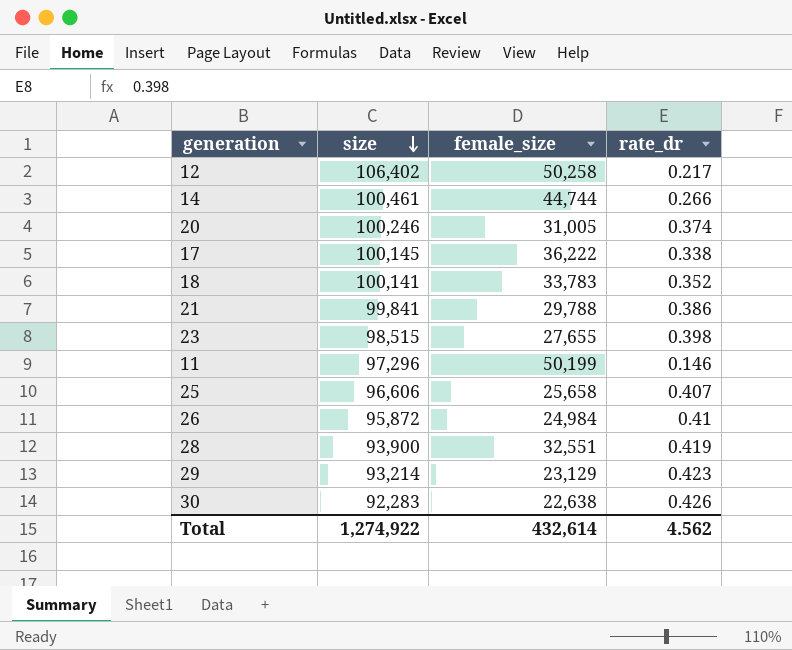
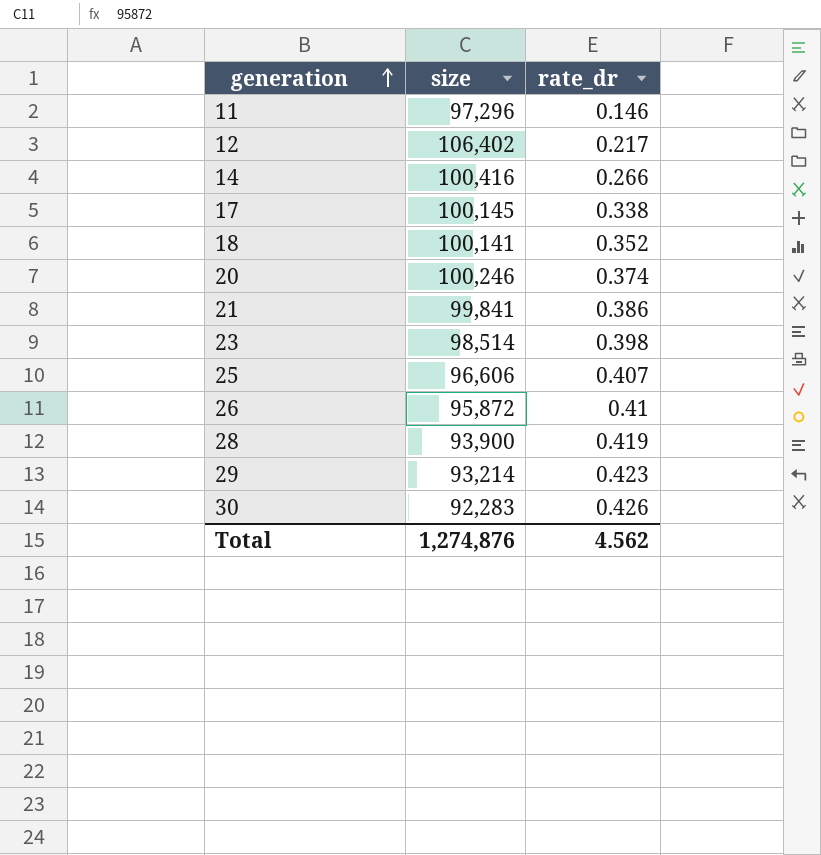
row order: size descending -> generation ascending
column female_size | position: 3 -> none
14 | size: 100,461 -> 100,416
23 | size: 98,515 -> 98,514
Total | size: 1,274,922 -> 1,274,876

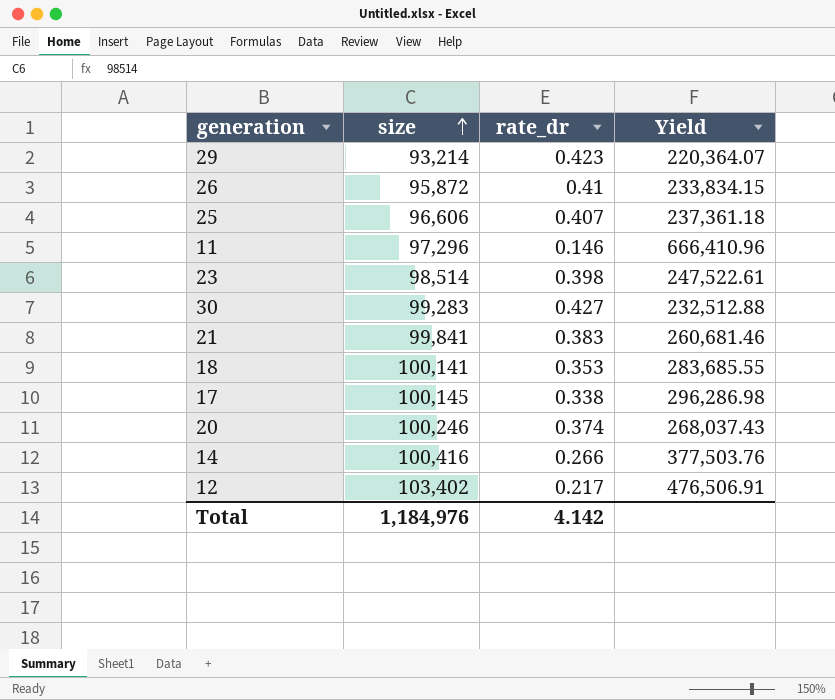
row order: generation ascending -> size ascending
column Yield | formula: none -> [size] / [rate_dr]
row 28: 93,900 | 0.419 -> none
30 | size: 92,283 -> 99,283
30 | rate_dr: 0.426 -> 0.427
21 | rate_dr: 0.386 -> 0.383
18 | rate_dr: 0.352 -> 0.353
12 | size: 106,402 -> 103,402
Total | size: 1,274,876 -> 1,184,976
Total | rate_dr: 4.562 -> 4.142

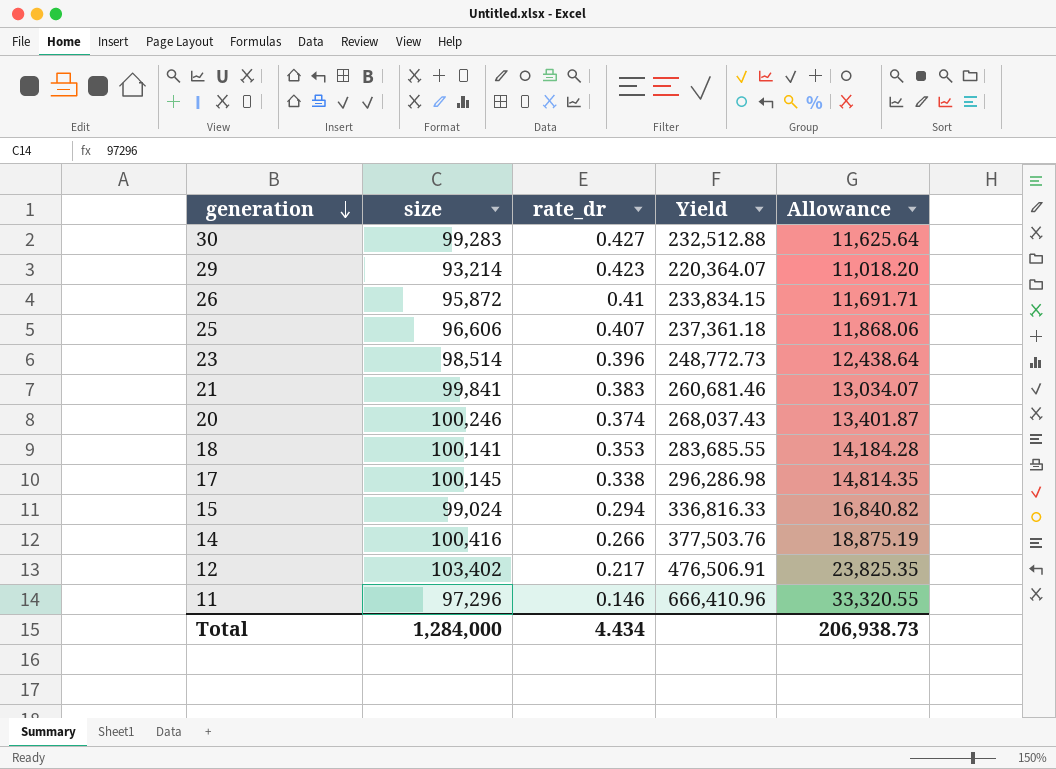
row order: size ascending -> generation descending
column Allowance | formula: none -> [Yield] * 0.05
23 | rate_dr: 0.398 -> 0.396
23 | Yield: 247,522.61 -> 248,772.73
row 15: none -> 99,024 | 0.294 | 336,816.33 | 16,840.82
Total | size: 1,184,976 -> 1,284,000
Total | rate_dr: 4.142 -> 4.434

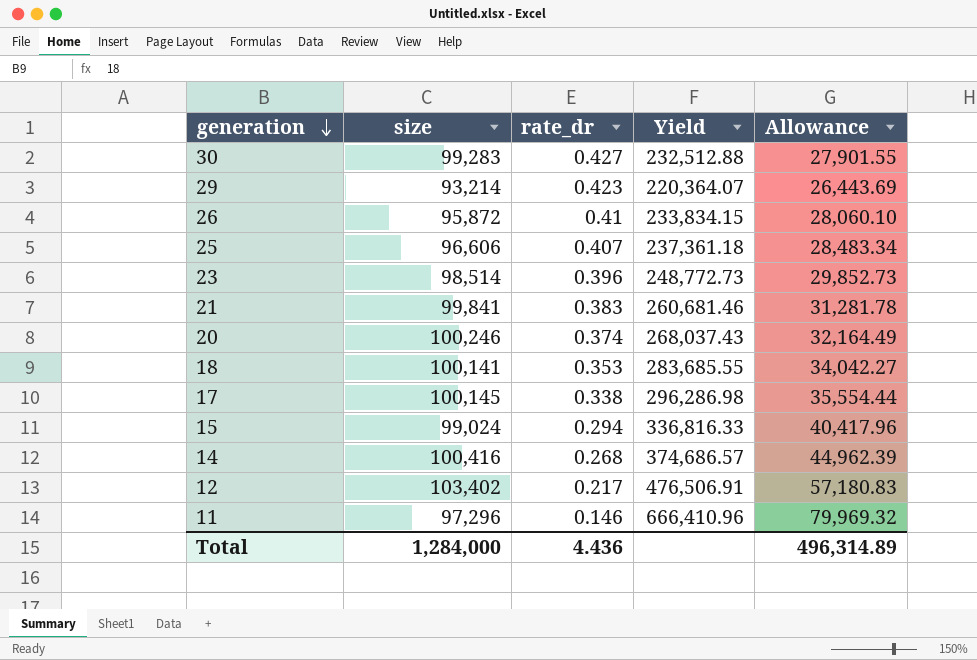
column Allowance | formula: [Yield] * 0.05 -> [Yield] * 0.12
14 | rate_dr: 0.266 -> 0.268
14 | Yield: 377,503.76 -> 374,686.57
Total | rate_dr: 4.434 -> 4.436
Total | Allowance: 206,938.73 -> 496,314.89

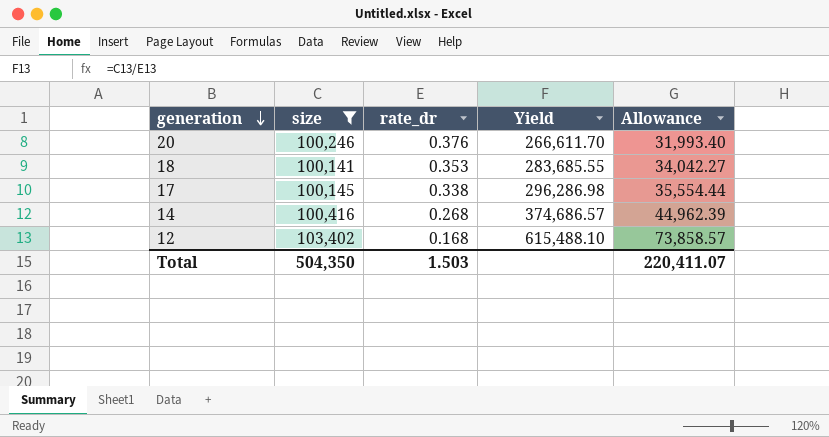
filter: none -> size >= 100,141
20 | rate_dr: 0.374 -> 0.376
20 | Yield: 268,037.43 -> 266,611.70
20 | Allowance: 32,164.49 -> 31,993.40
12 | rate_dr: 0.217 -> 0.168
12 | Yield: 476,506.91 -> 615,488.10
12 | Allowance: 57,180.83 -> 73,858.57
Total | size: 1,284,000 -> 504,350
Total | rate_dr: 4.436 -> 1.503
Total | Allowance: 496,314.89 -> 220,411.07

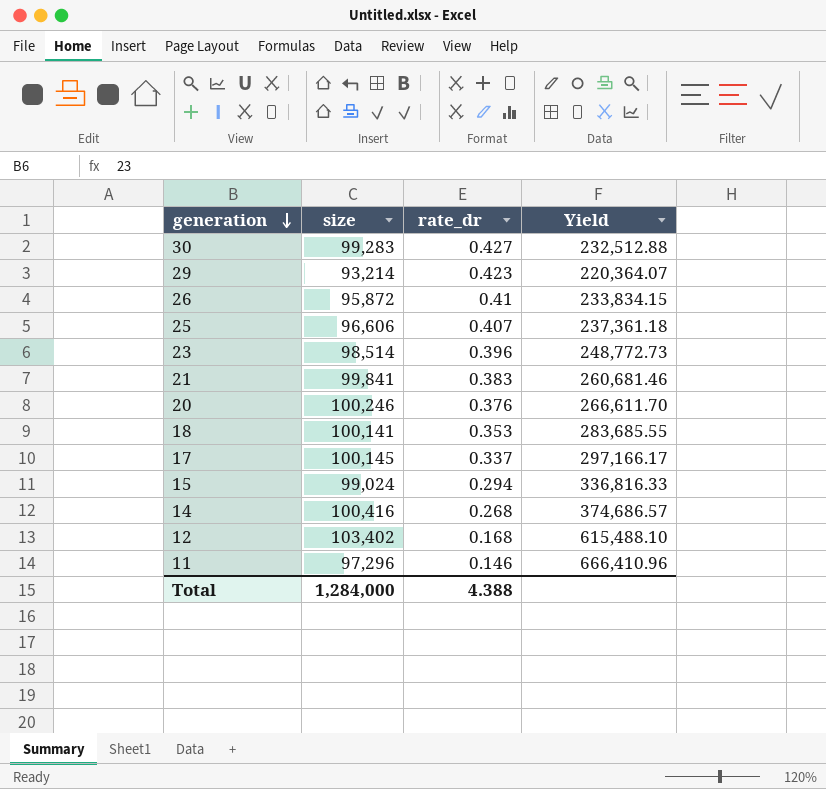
filter: size >= 100,141 -> none
column Allowance | formula: [Yield] * 0.12 -> none
17 | rate_dr: 0.338 -> 0.337
17 | Yield: 296,286.98 -> 297,166.17
Total | size: 504,350 -> 1,284,000
Total | rate_dr: 1.503 -> 4.388

